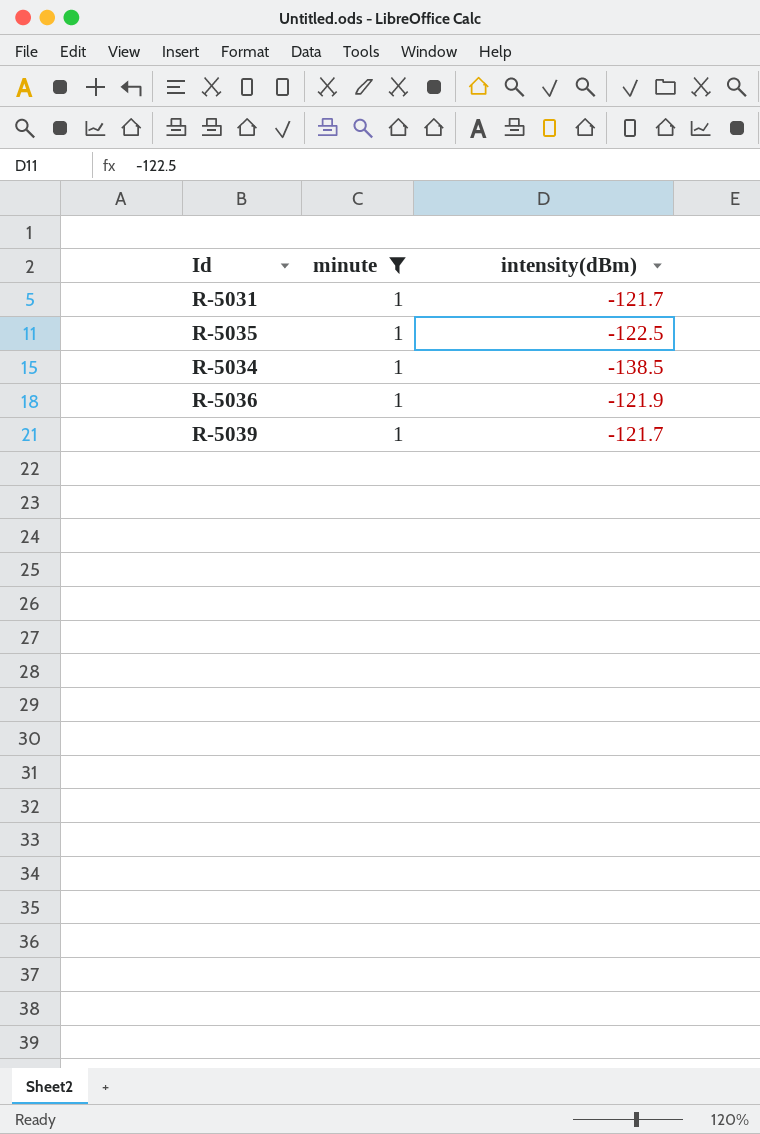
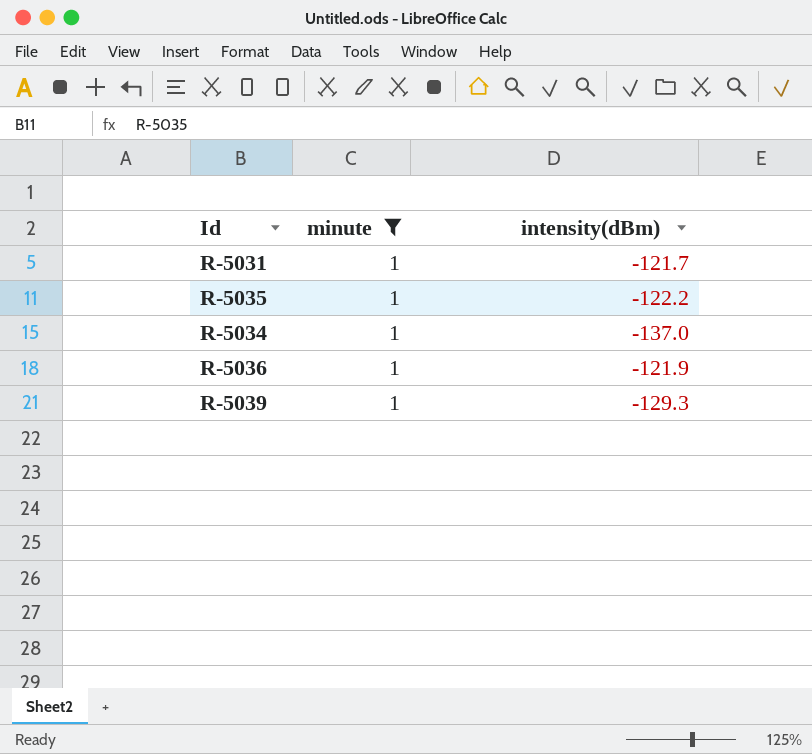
R-5035 | intensity(dBm): -122.5 -> -122.2
R-5034 | intensity(dBm): -138.5 -> -137.0
R-5039 | intensity(dBm): -121.7 -> -129.3

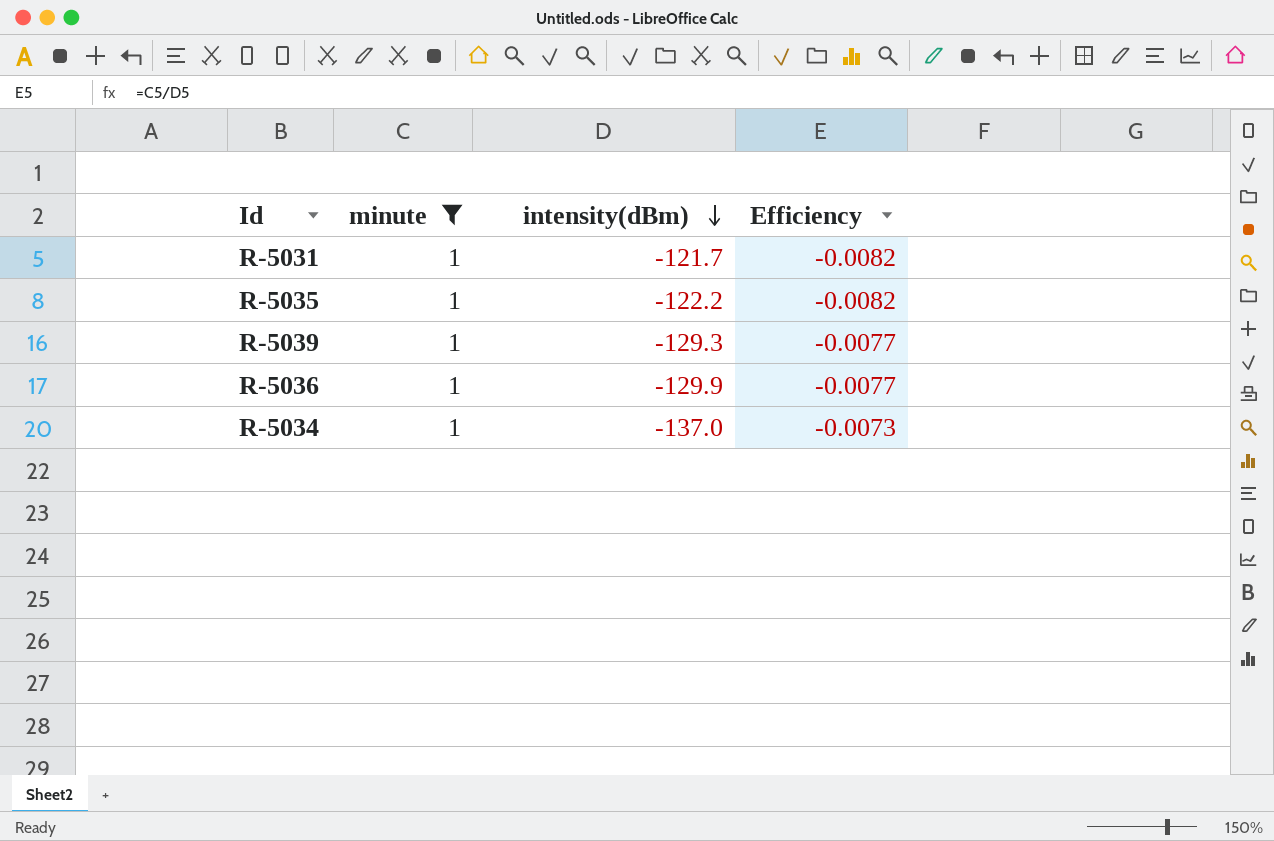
row order: none -> intensity(dBm) descending
column Efficiency | formula: none -> [minute] / [intensity(dBm)]
R-5036 | intensity(dBm): -121.9 -> -129.9

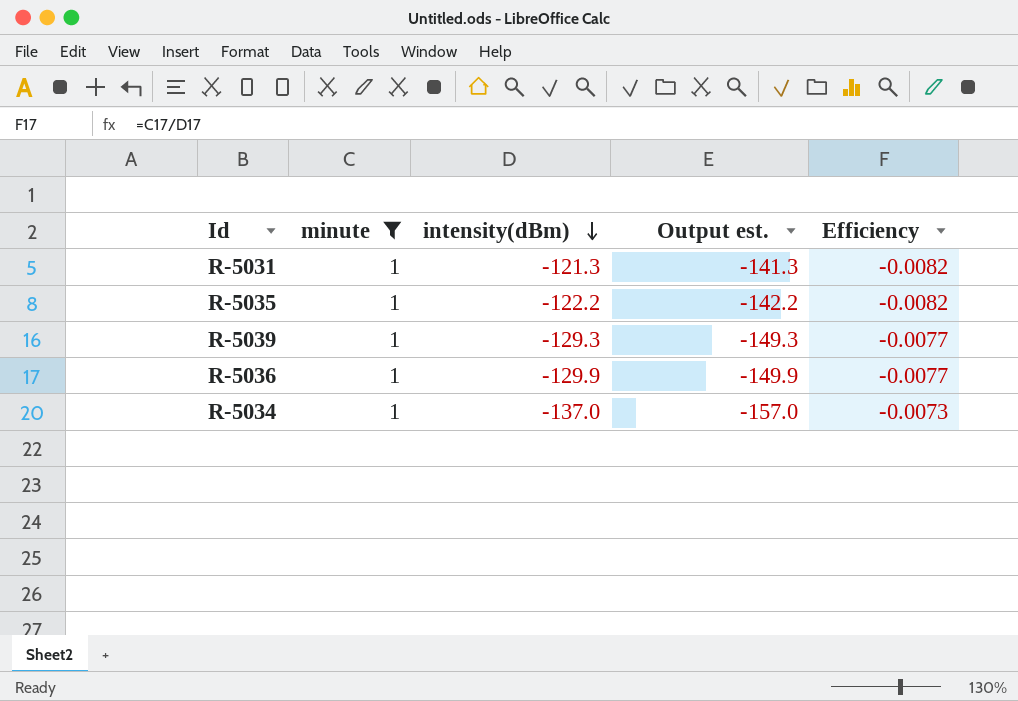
column Output est. | formula: none -> [intensity(dBm)] - 20
R-5031 | intensity(dBm): -121.7 -> -121.3

